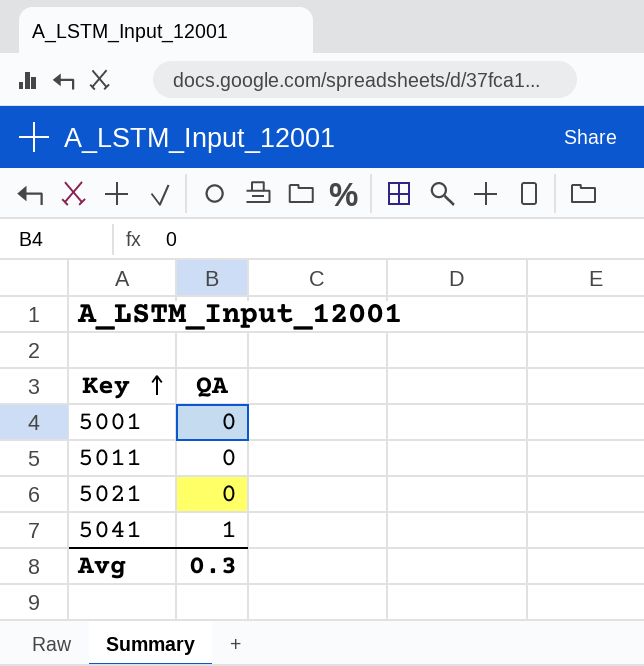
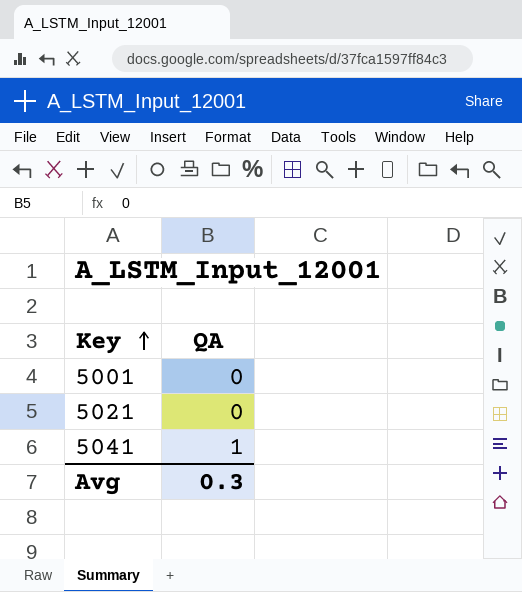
row 5011: 0 -> none

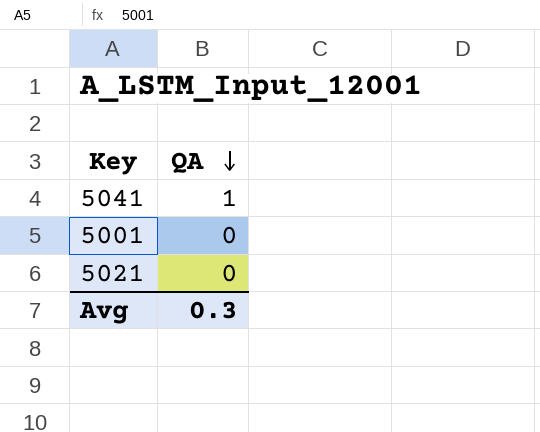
row order: Key ascending -> QA descending

